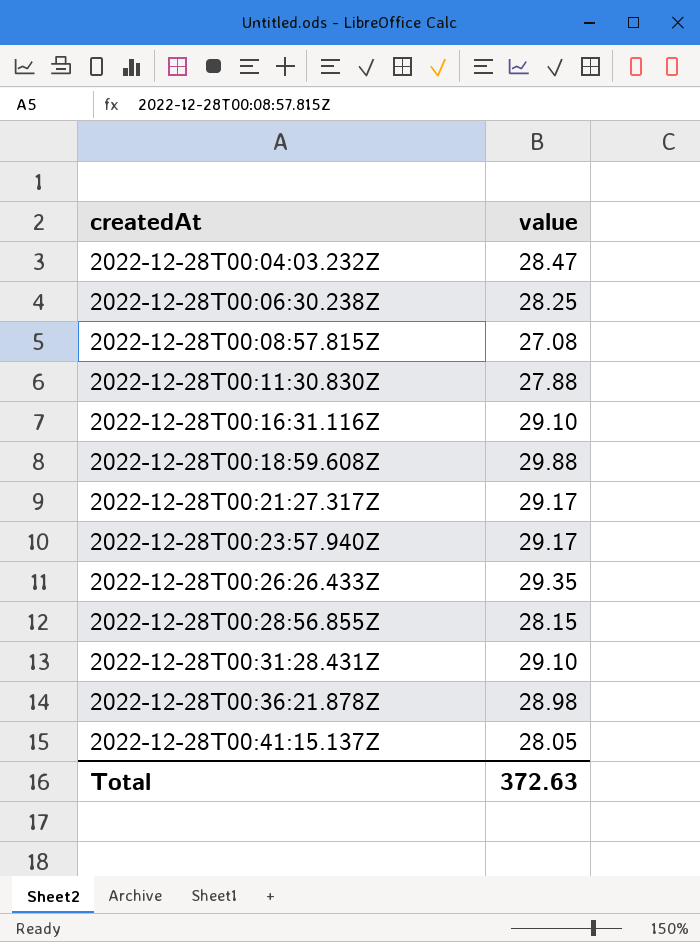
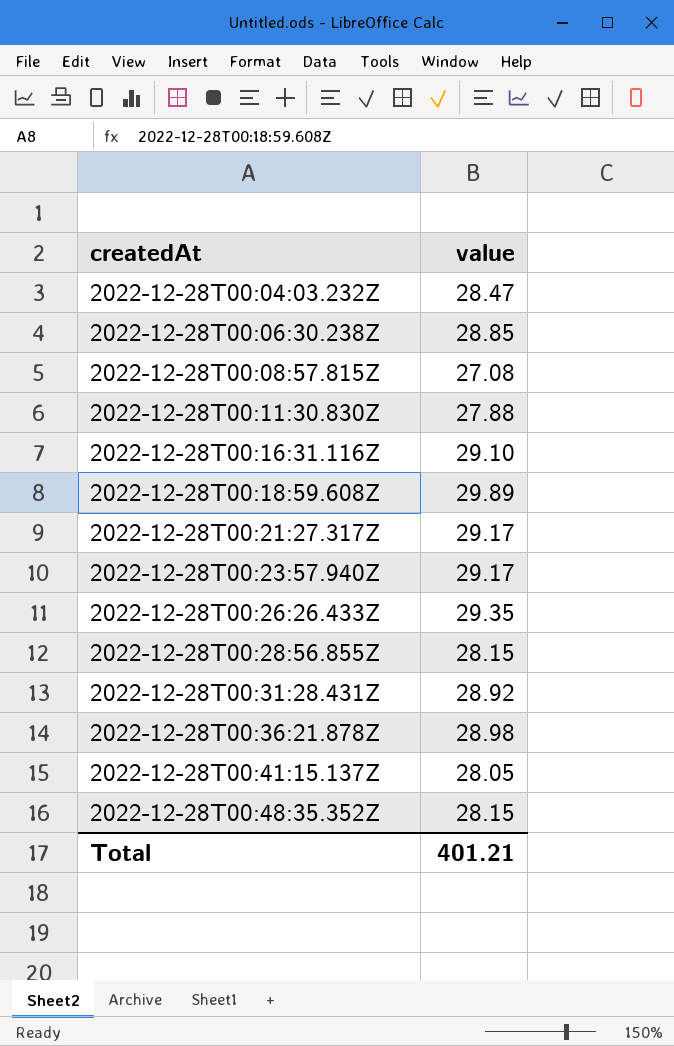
2022-12-28T00:06:30.238Z | value: 28.25 -> 28.85
2022-12-28T00:18:59.608Z | value: 29.88 -> 29.89
2022-12-28T00:31:28.431Z | value: 29.10 -> 28.92
row 2022-12-28T00:48:35.352Z: none -> 28.15
Total | value: 372.63 -> 401.21

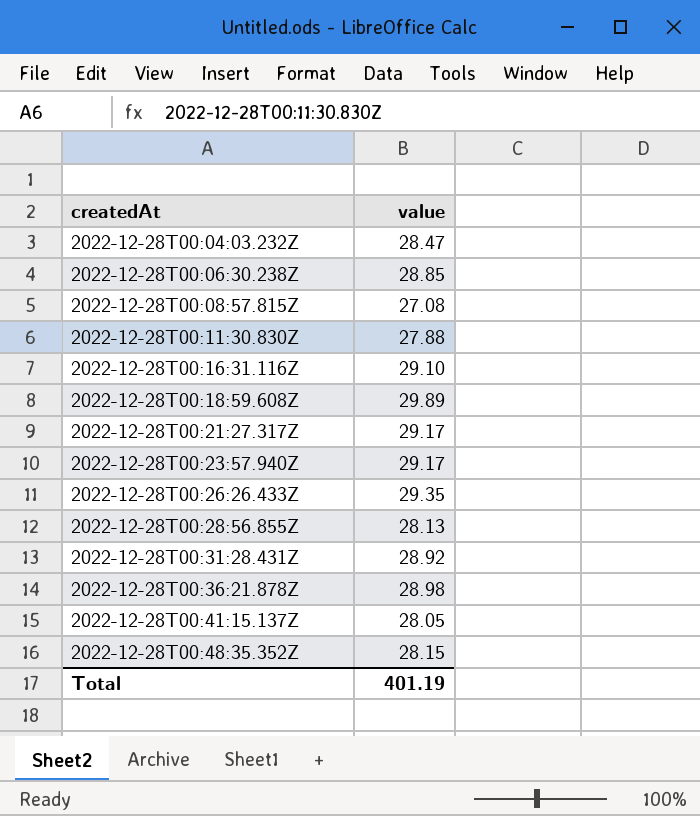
2022-12-28T00:28:56.855Z | value: 28.15 -> 28.13
Total | value: 401.21 -> 401.19

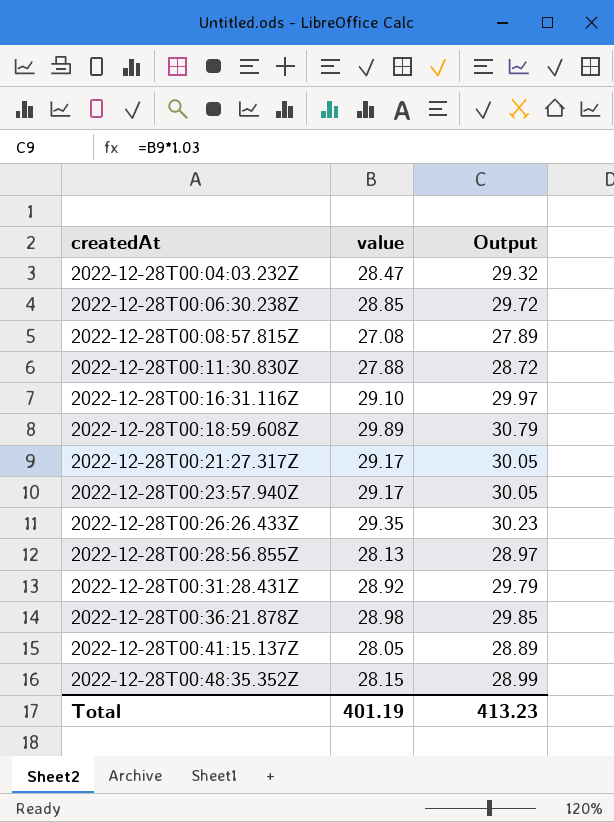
column Output | formula: none -> [value] * 1.03

